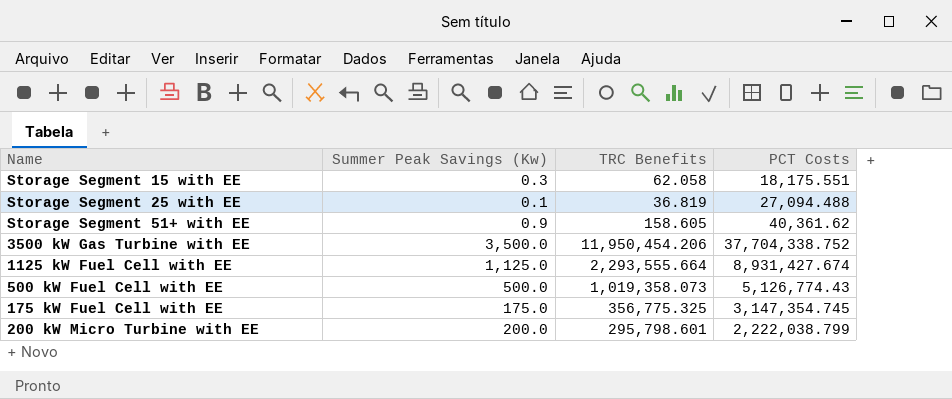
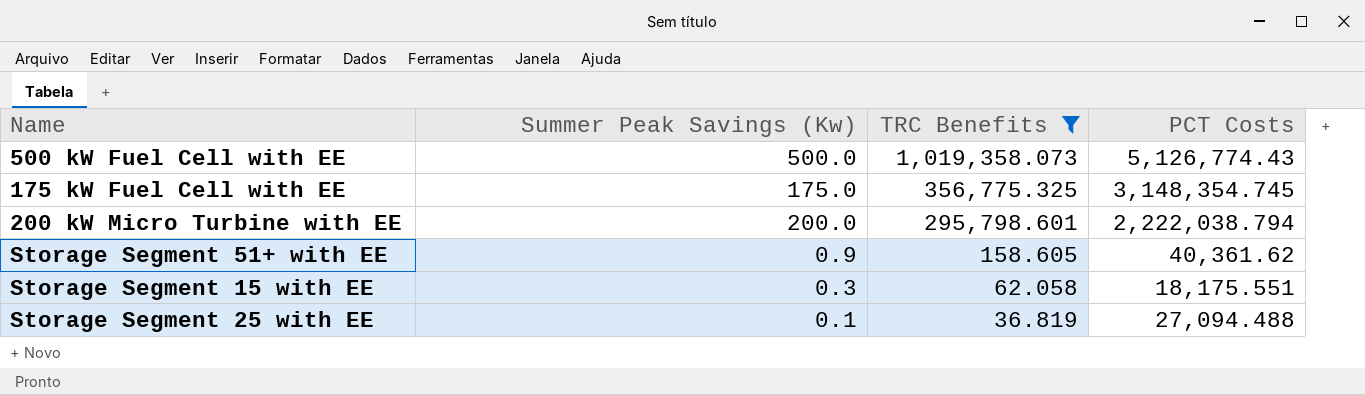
filter: none -> TRC Benefits <= 1,019,358.073
row order: none -> TRC Benefits descending
175 kW Fuel Cell with EE | PCT Costs: 3,147,354.745 -> 3,148,354.745
200 kW Micro Turbine with EE | PCT Costs: 2,222,038.799 -> 2,222,038.794

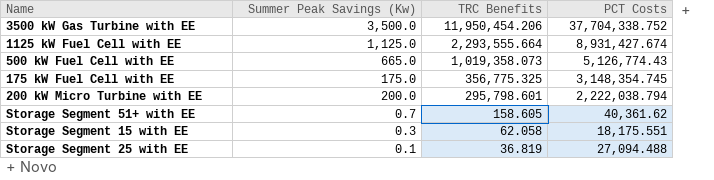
filter: TRC Benefits <= 1,019,358.073 -> none
500 kW Fuel Cell with EE | Summer Peak Savings (Kw): 500.0 -> 665.0
Storage Segment 51+ with EE | Summer Peak Savings (Kw): 0.9 -> 0.7

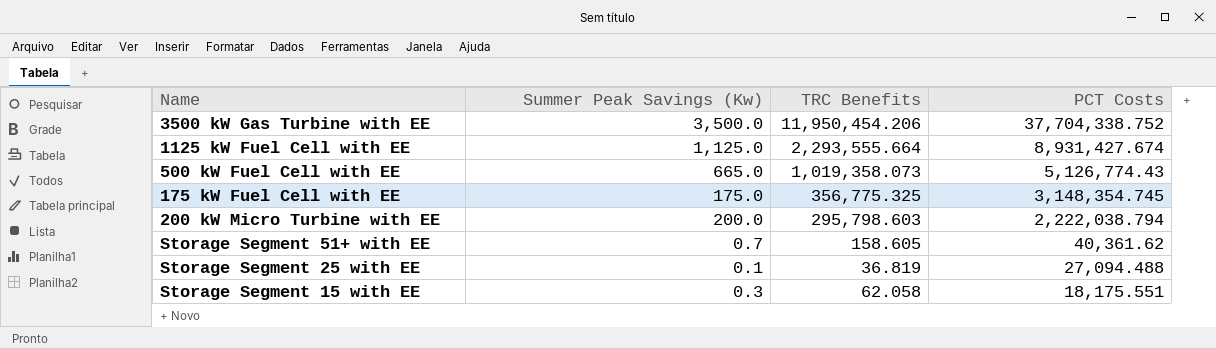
row order: TRC Benefits descending -> PCT Costs descending
200 kW Micro Turbine with EE | TRC Benefits: 295,798.601 -> 295,798.603

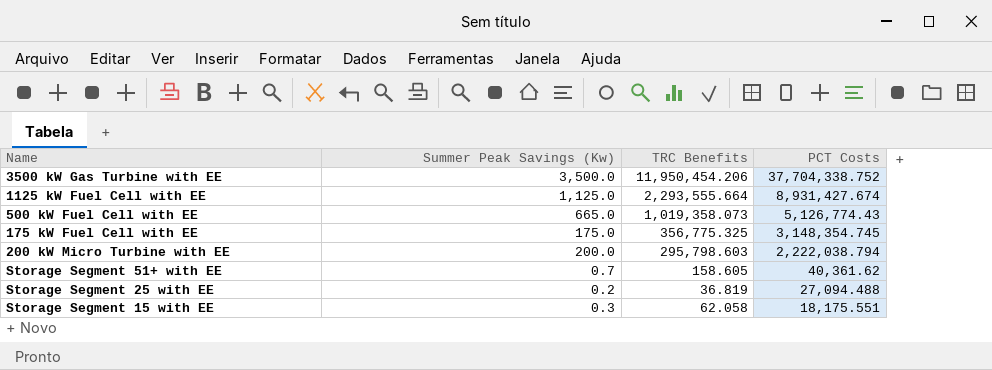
Storage Segment 25 with EE | Summer Peak Savings (Kw): 0.1 -> 0.2

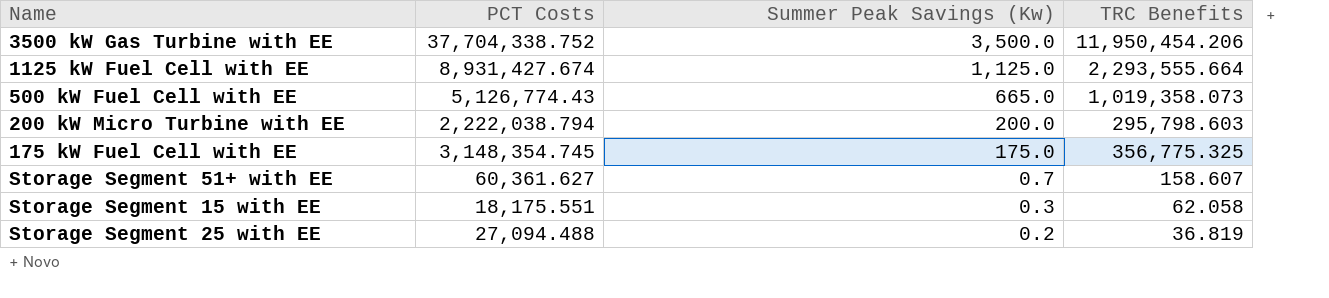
row order: PCT Costs descending -> Summer Peak Savings (Kw) descending
column PCT Costs | position: 4 -> 2
Storage Segment 51+ with EE | PCT Costs: 40,361.62 -> 60,361.627
Storage Segment 51+ with EE | TRC Benefits: 158.605 -> 158.607

